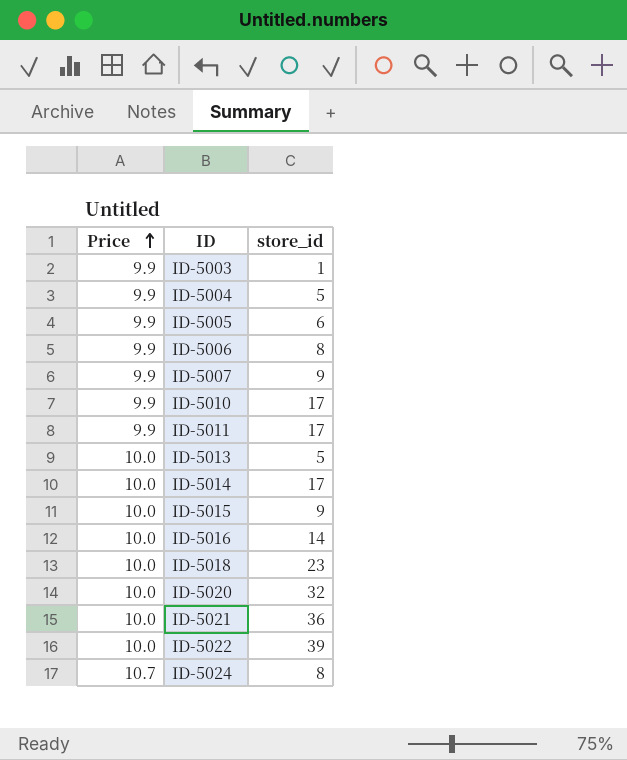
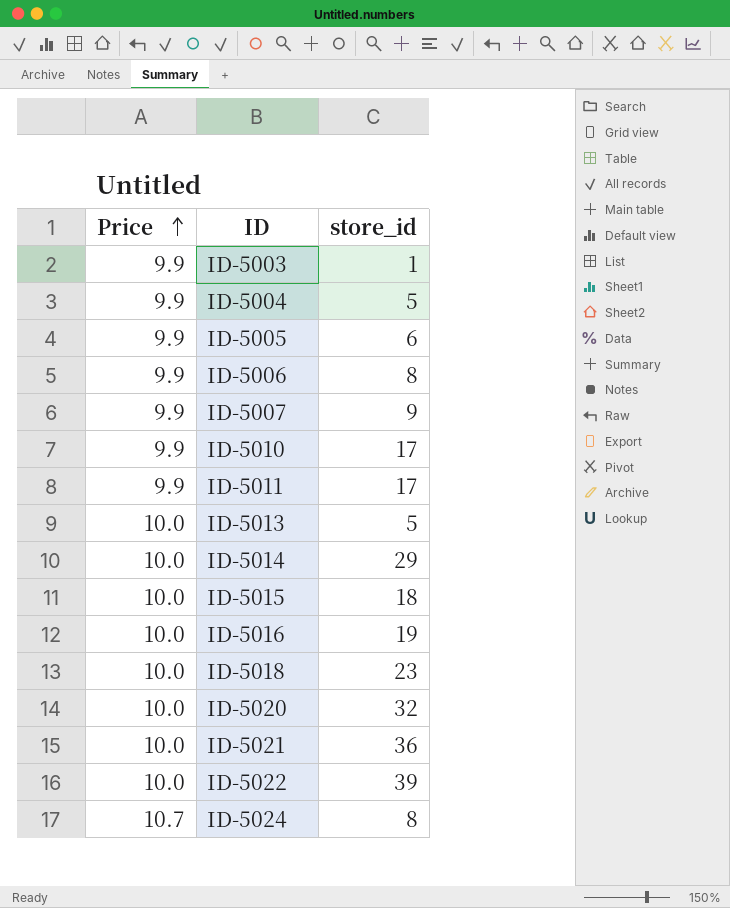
ID-5014 | store_id: 17 -> 29
ID-5015 | store_id: 9 -> 18
ID-5016 | store_id: 14 -> 19

